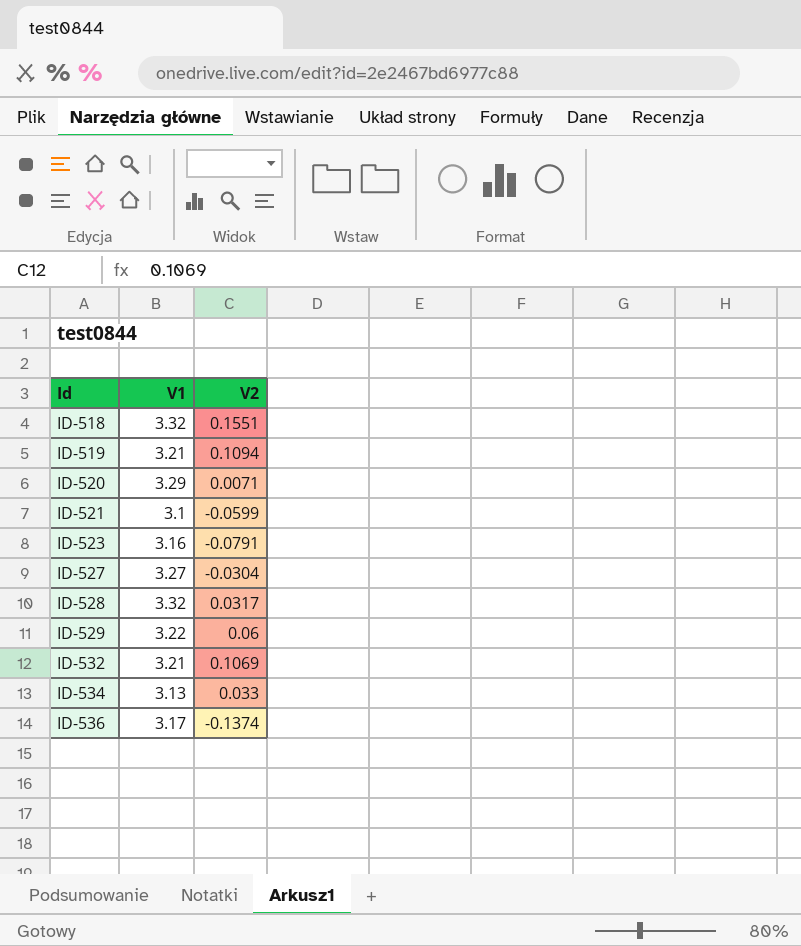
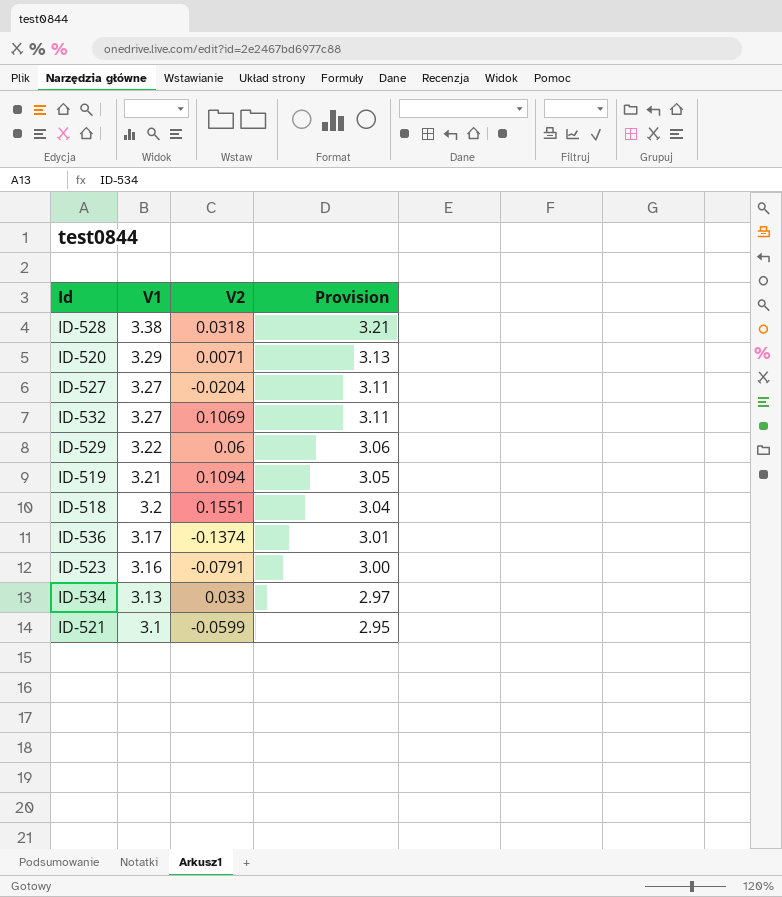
row order: Id ascending -> V1 descending
column Provision | formula: none -> [V1] * 0.95
ID-528 | V1: 3.32 -> 3.38
ID-528 | V2: 0.0317 -> 0.0318
ID-527 | V2: -0.0304 -> -0.0204
ID-532 | V1: 3.21 -> 3.27
ID-518 | V1: 3.32 -> 3.2

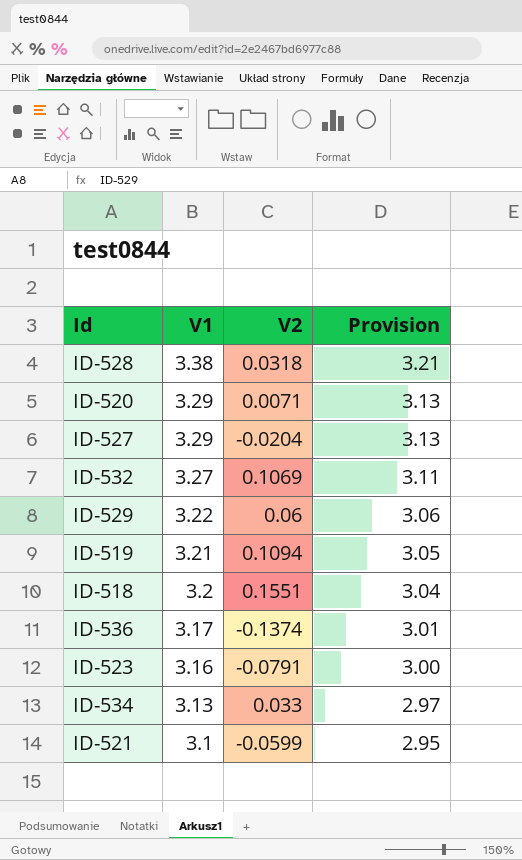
ID-527 | V1: 3.27 -> 3.29
ID-527 | Provision: 3.11 -> 3.13

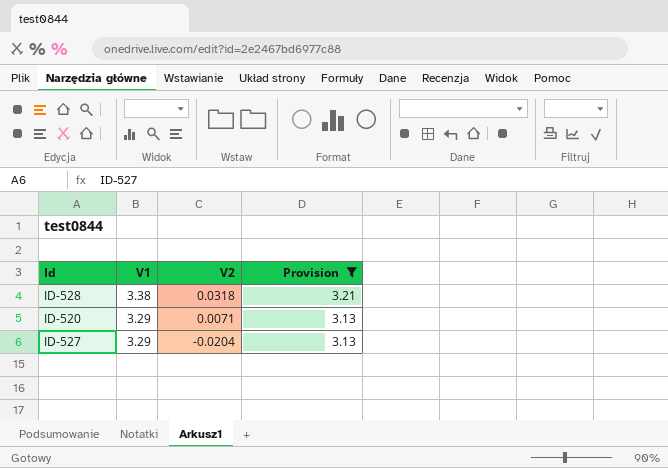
filter: none -> Provision >= 3.13

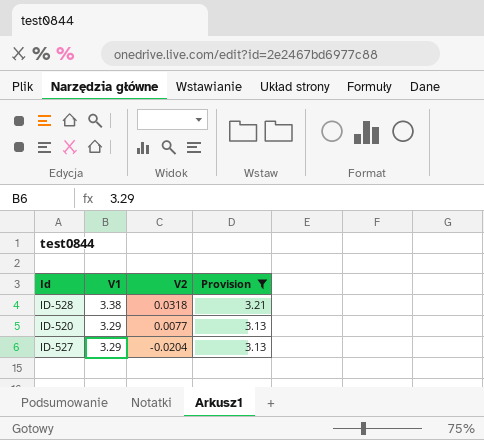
ID-520 | V2: 0.0071 -> 0.0077

